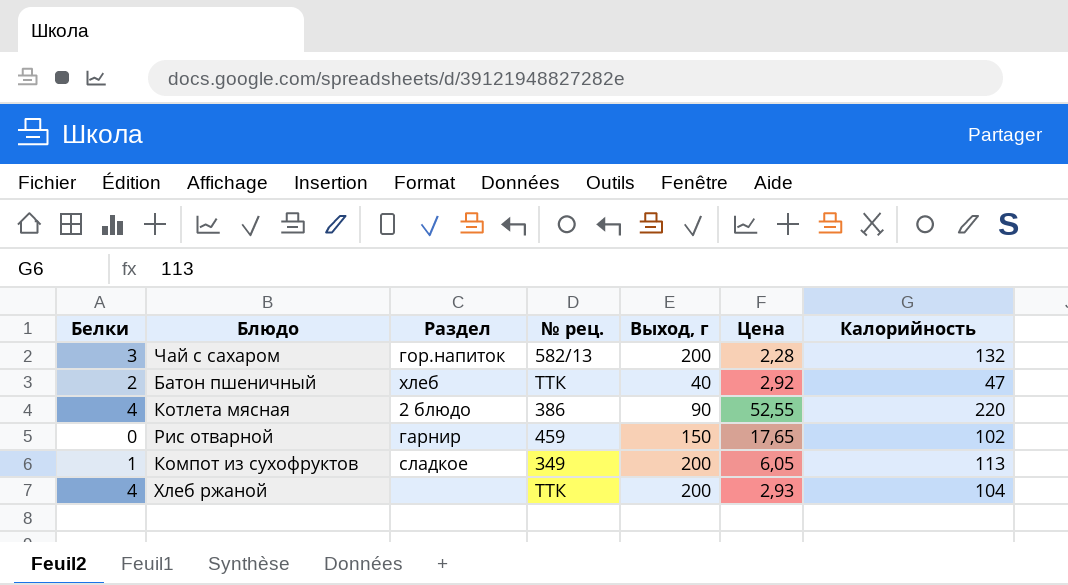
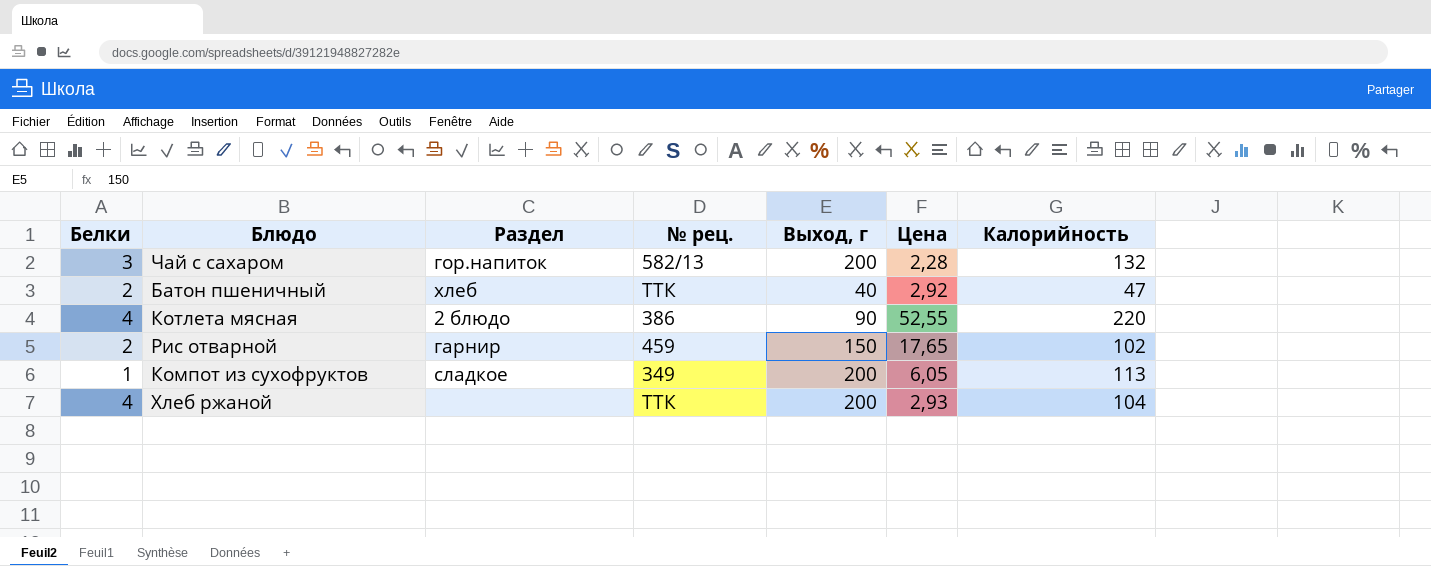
Рис отварной | Белки: 0 -> 2

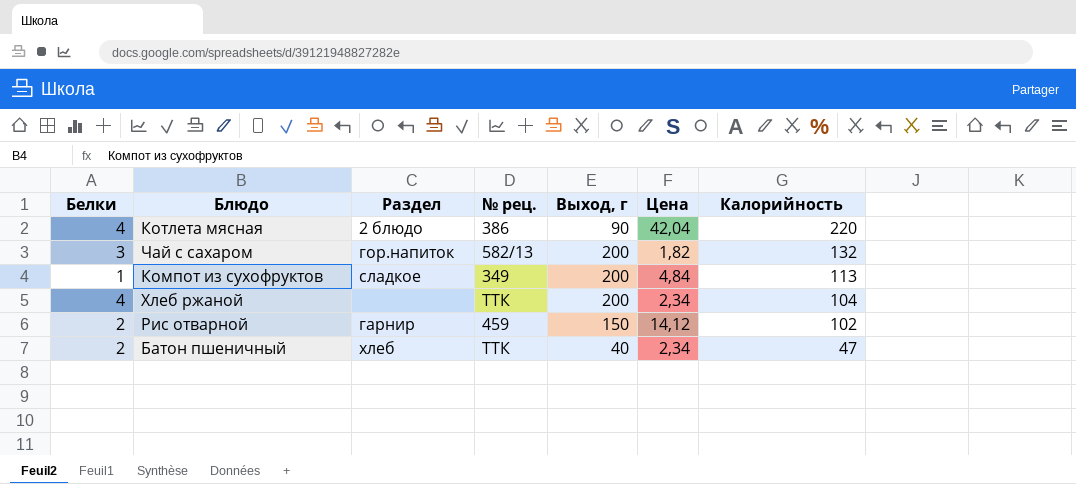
row order: none -> Калорийность descending
Котлета мясная | Цена: 52,55 -> 42,04
Чай с сахаром | Цена: 2,28 -> 1,82
Компот из сухофруктов | Цена: 6,05 -> 4,84
Хлеб ржаной | Цена: 2,93 -> 2,34
Рис отварной | Цена: 17,65 -> 14,12
Батон пшеничный | Цена: 2,92 -> 2,34

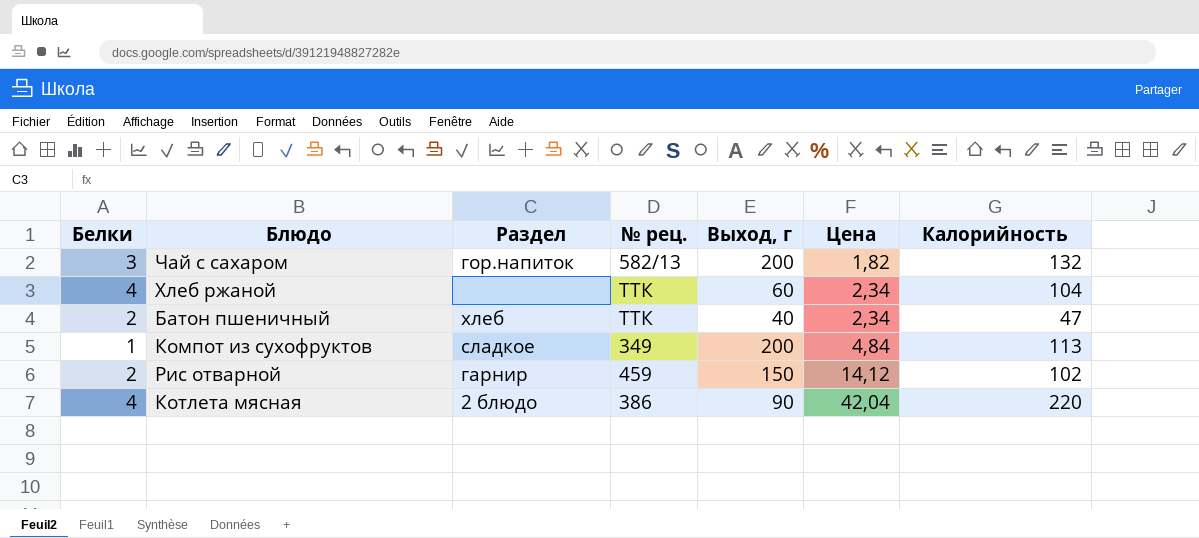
row order: Калорийность descending -> Цена ascending
Хлеб ржаной | Выход, г: 200 -> 60

